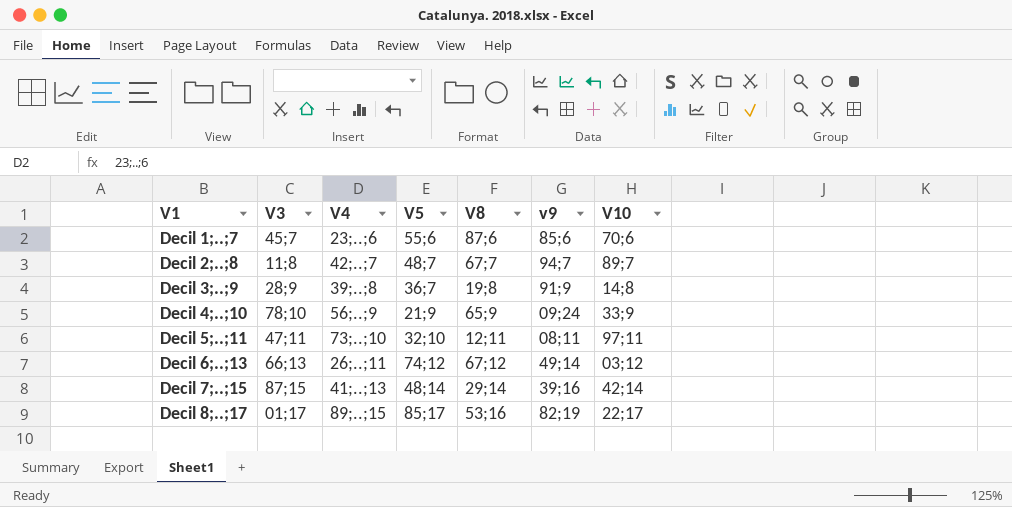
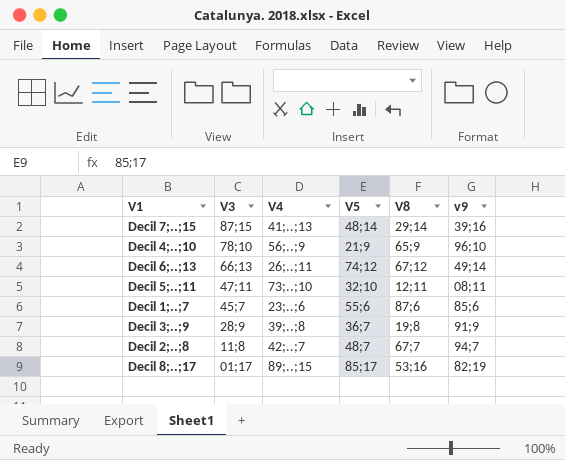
row order: V1 ascending -> V3 descending
column V10 | position: 7 -> none
Decil 4;..;10 | v9: 09;24 -> 96;10

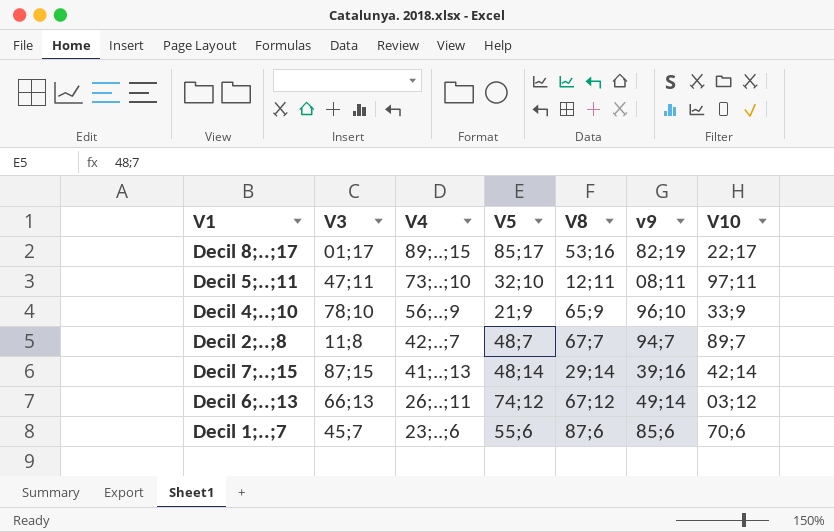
row order: V3 descending -> V4 descending
column V10 | position: none -> 7
row Decil 3;..;9: 28;9 | 39;..;8 | 36;7 | 19;8 | 91;9 -> none

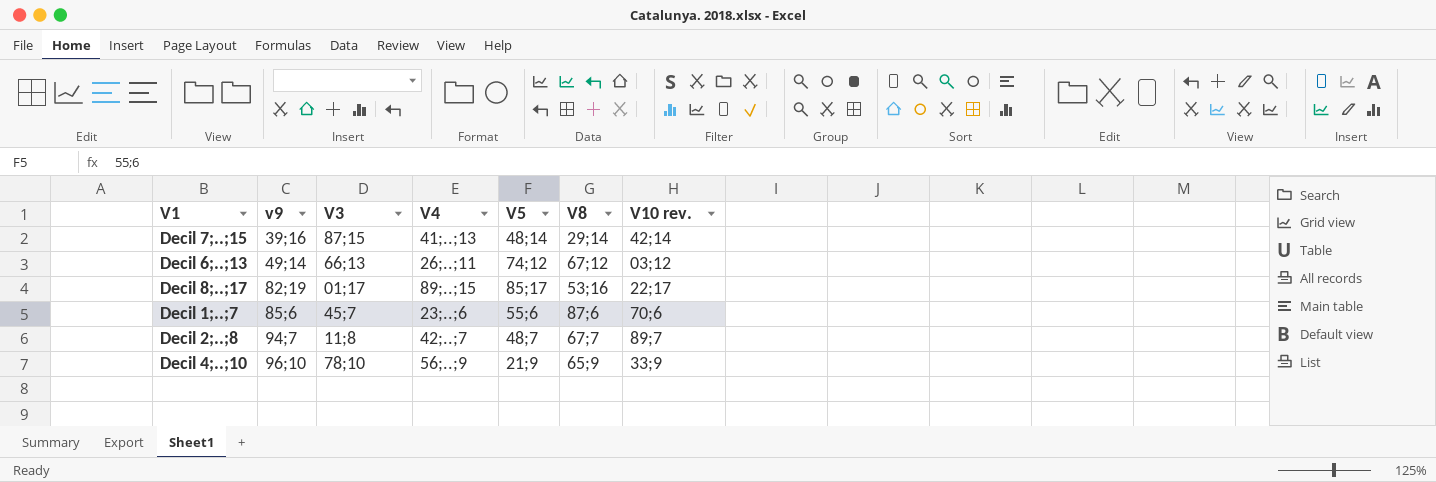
row order: V4 descending -> v9 ascending
column v9 | position: 6 -> 2
column name: V10 -> V10 rev.
row Decil 5;..;11: 47;11 | 73;..;10 | 32;10 | 12;11 | 08;11 | 97;11 -> none

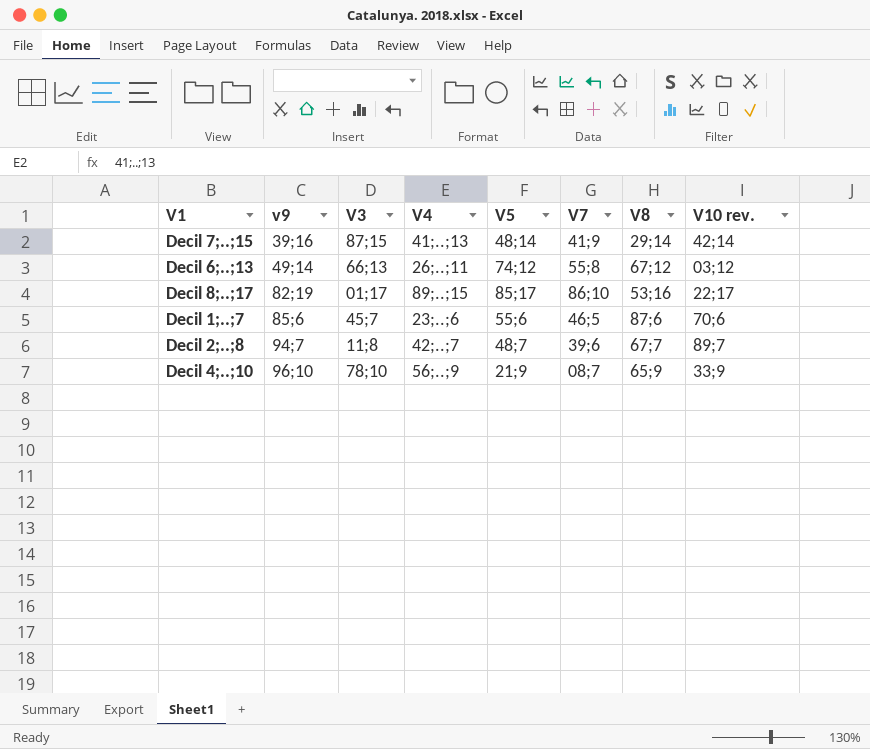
column V7 | position: none -> 6

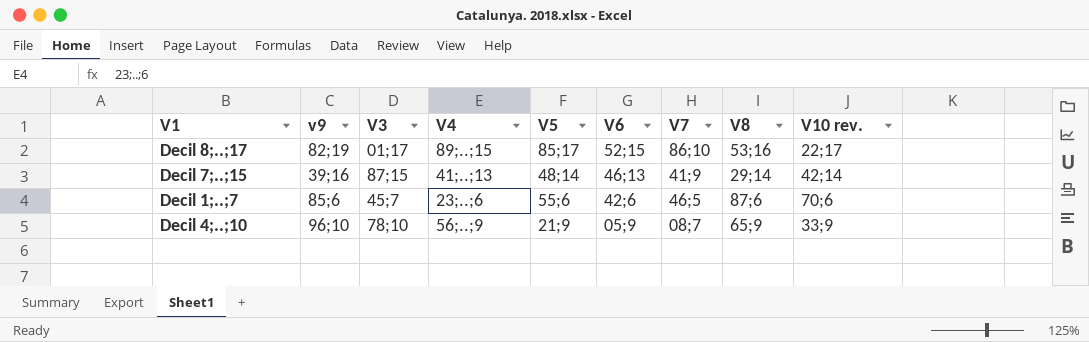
row order: v9 ascending -> V6 descending
column V6 | position: none -> 6
row Decil 6;..;13: 49;14 | 66;13 | 26;..;11 | 74;12 | 55;8 | 67;12 | 03;12 -> none
row Decil 2;..;8: 94;7 | 11;8 | 42;..;7 | 48;7 | 39;6 | 67;7 | 89;7 -> none

